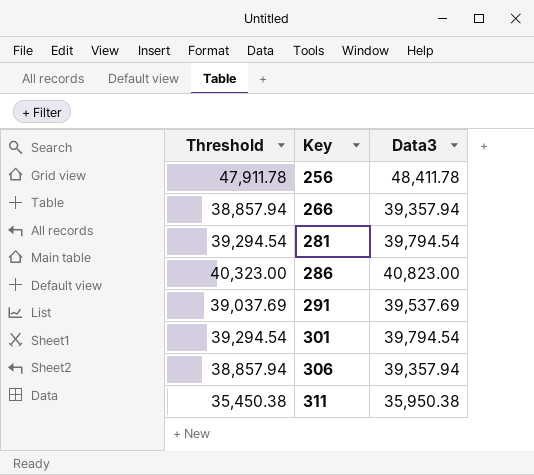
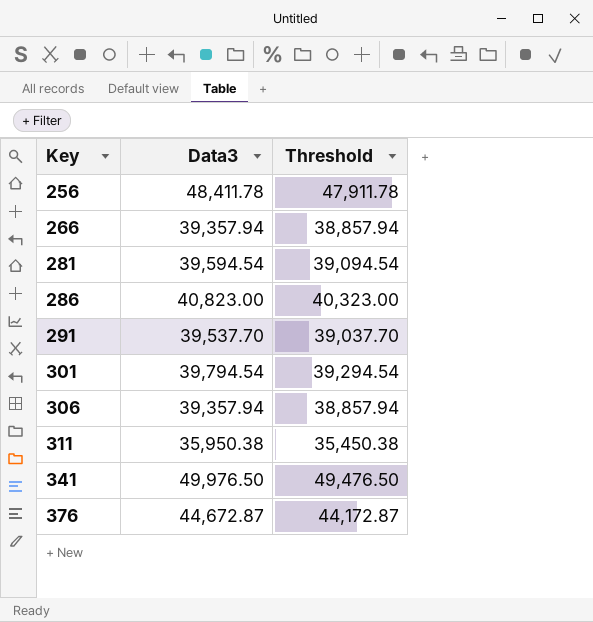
column Threshold | position: 1 -> 3
281 | Data3: 39,794.54 -> 39,594.54
281 | Threshold: 39,294.54 -> 39,094.54
291 | Data3: 39,537.69 -> 39,537.70
291 | Threshold: 39,037.69 -> 39,037.70
row 341: none -> 49,976.50 | 49,476.50
row 376: none -> 44,672.87 | 44,172.87

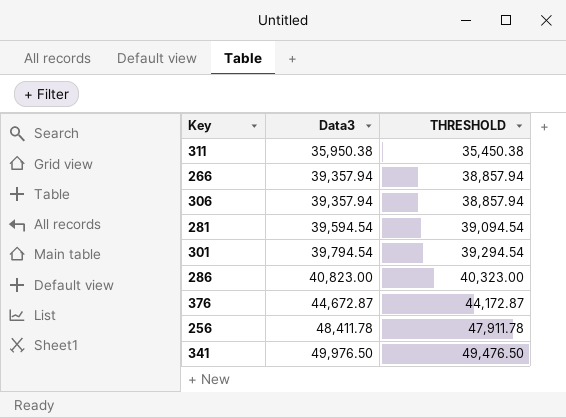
row order: Key ascending -> Data3 ascending
column name: Threshold -> THRESHOLD
row 291: 39,537.70 | 39,037.70 -> none

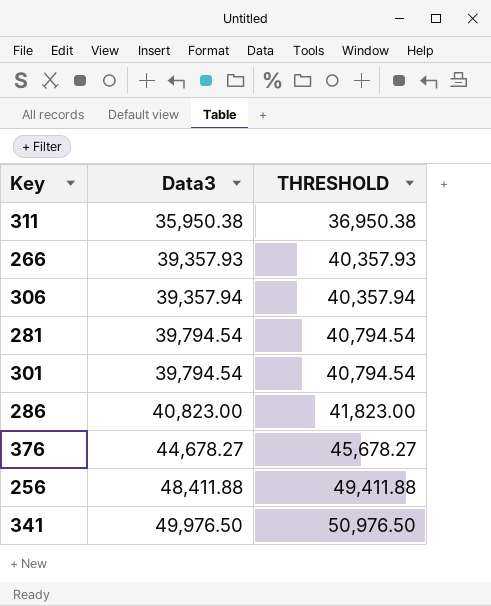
column THRESHOLD | formula: [Data3] - 500 -> [Data3] + 1000
266 | Data3: 39,357.94 -> 39,357.93
281 | Data3: 39,594.54 -> 39,794.54
376 | Data3: 44,672.87 -> 44,678.27
256 | Data3: 48,411.78 -> 48,411.88

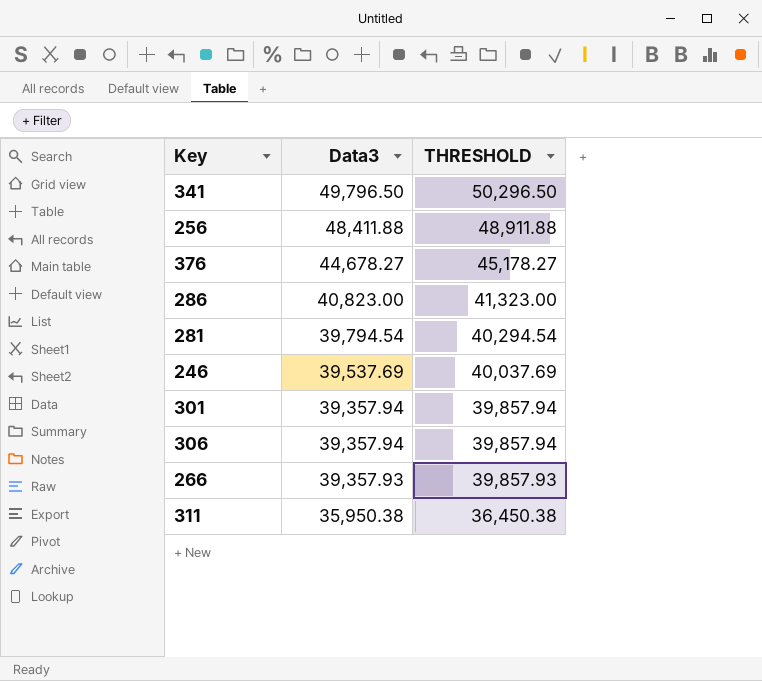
row order: Data3 ascending -> Data3 descending
column THRESHOLD | formula: [Data3] + 1000 -> [Data3] + 500
341 | Data3: 49,976.50 -> 49,796.50
row 246: none -> 39,537.69 | 40,037.69
301 | Data3: 39,794.54 -> 39,357.94

